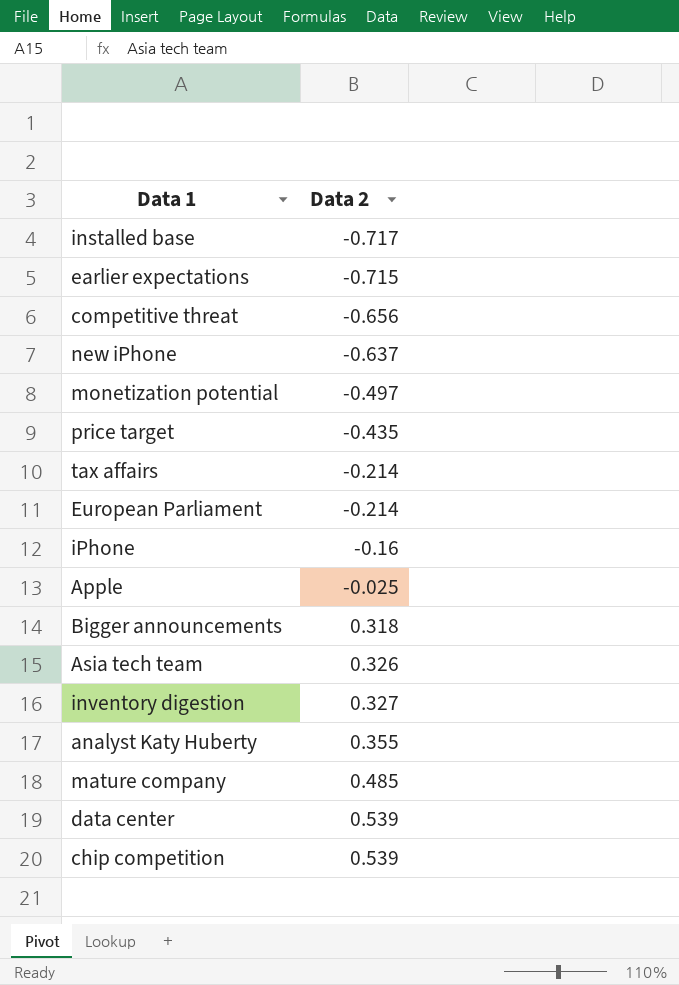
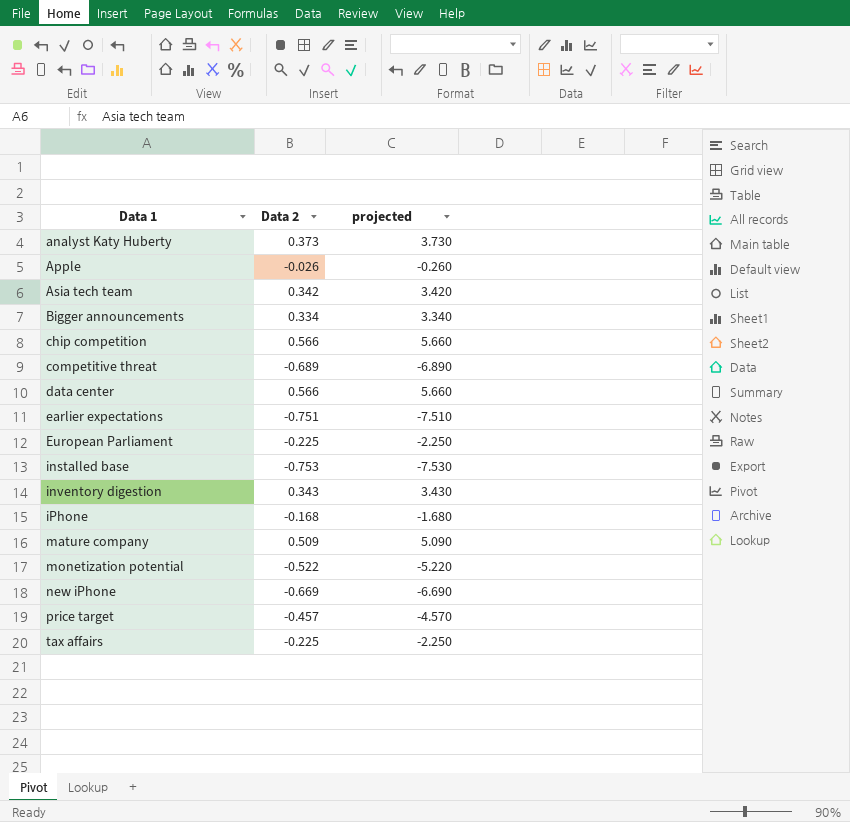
row order: Data 2 ascending -> Data 1 ascending
column projected | formula: none -> [Data 2] * 10
analyst Katy Huberty | Data 2: 0.355 -> 0.373
Apple | Data 2: -0.025 -> -0.026
Asia tech team | Data 2: 0.326 -> 0.342
Bigger announcements | Data 2: 0.318 -> 0.334
chip competition | Data 2: 0.539 -> 0.566
competitive threat | Data 2: -0.656 -> -0.689
data center | Data 2: 0.539 -> 0.566
earlier expectations | Data 2: -0.715 -> -0.751
European Parliament | Data 2: -0.214 -> -0.225
installed base | Data 2: -0.717 -> -0.753
inventory digestion | Data 2: 0.327 -> 0.343
iPhone | Data 2: -0.16 -> -0.168
mature company | Data 2: 0.485 -> 0.509
monetization potential | Data 2: -0.497 -> -0.522
new iPhone | Data 2: -0.637 -> -0.669
price target | Data 2: -0.435 -> -0.457
tax affairs | Data 2: -0.214 -> -0.225

